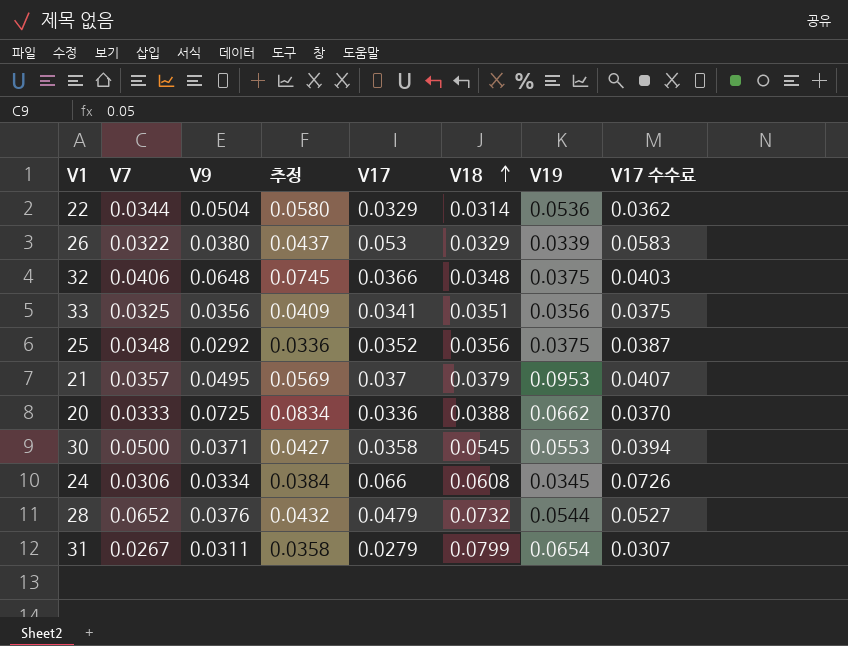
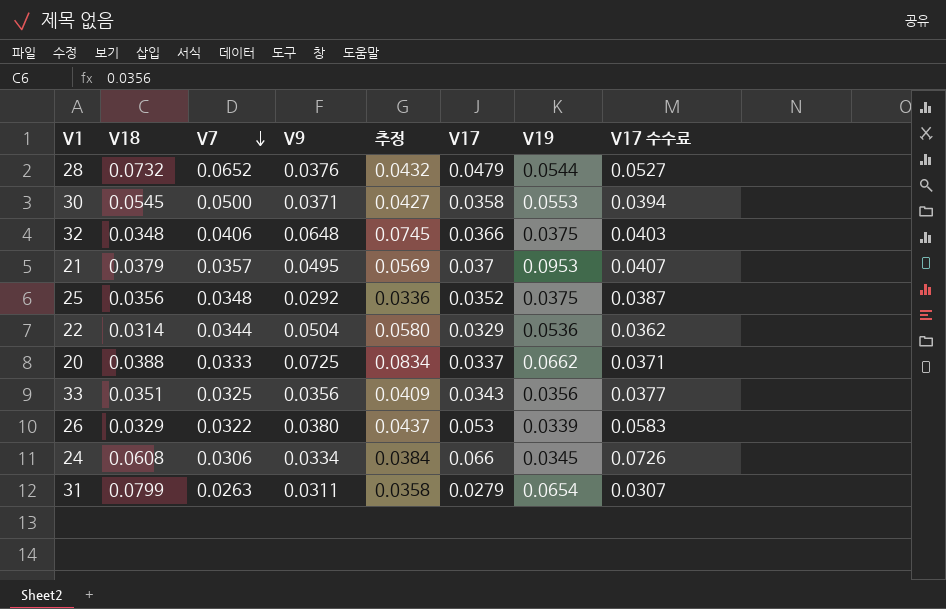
row order: V18 ascending -> V7 descending
column V18 | position: 6 -> 2
20 | V17: 0.0336 -> 0.0337
20 | V17 수수료: 0.0370 -> 0.0371
33 | V17: 0.0341 -> 0.0343
33 | V17 수수료: 0.0375 -> 0.0377
31 | V7: 0.0267 -> 0.0263

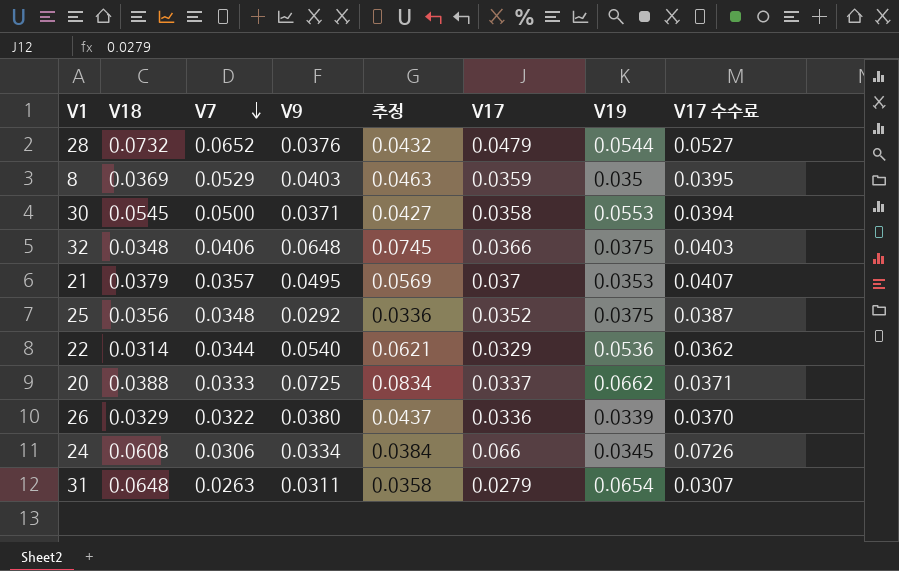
row 33: 0.0351 | 0.0325 | 0.0356 | 0.0409 | 0.0343 | 0.0356 | 0.0377 -> none
row 8: none -> 0.0369 | 0.0529 | 0.0403 | 0.0463 | 0.0359 | 0.035 | 0.0395
21 | V19: 0.0953 -> 0.0353
22 | V9: 0.0504 -> 0.0540
22 | 추정: 0.0580 -> 0.0621
26 | V17: 0.053 -> 0.0336
26 | V17 수수료: 0.0583 -> 0.0370
31 | V18: 0.0799 -> 0.0648

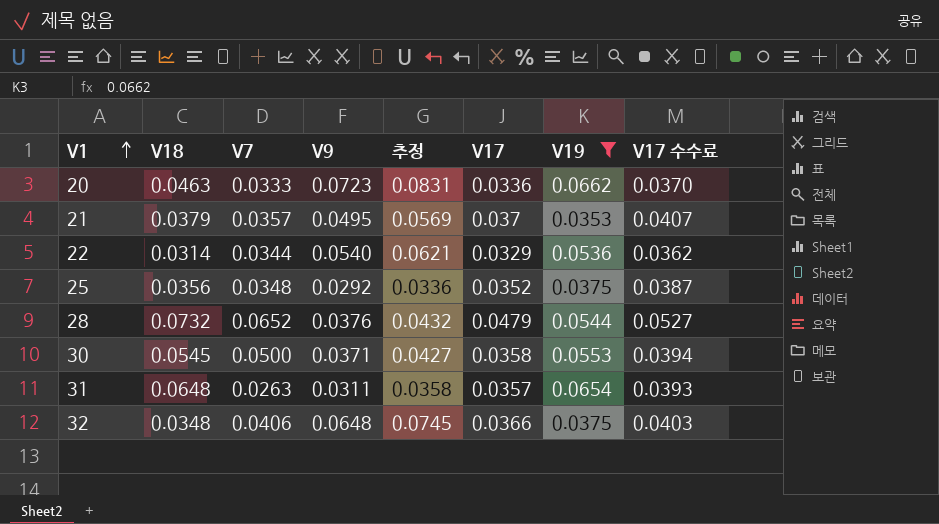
filter: none -> V19 >= 0.0353
row order: V7 descending -> V1 ascending
20 | V18: 0.0388 -> 0.0463
20 | V9: 0.0725 -> 0.0723
20 | 추정: 0.0834 -> 0.0831
20 | V17: 0.0337 -> 0.0336
20 | V17 수수료: 0.0371 -> 0.0370
31 | V17: 0.0279 -> 0.0357
31 | V17 수수료: 0.0307 -> 0.0393

